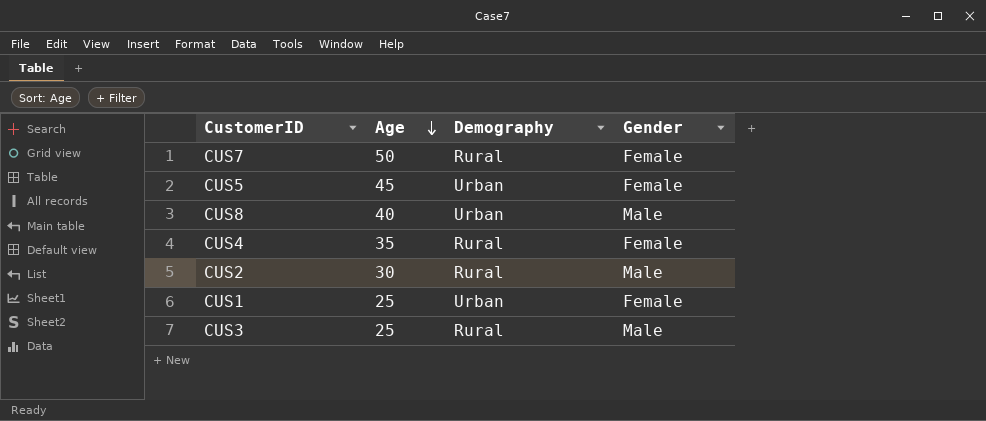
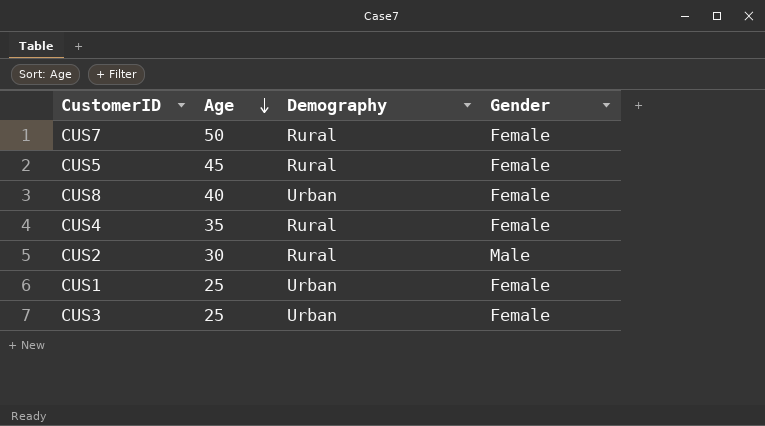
CUS5 | Demography: Urban -> Rural
CUS8 | Gender: Male -> Female
CUS3 | Demography: Rural -> Urban
CUS3 | Gender: Male -> Female

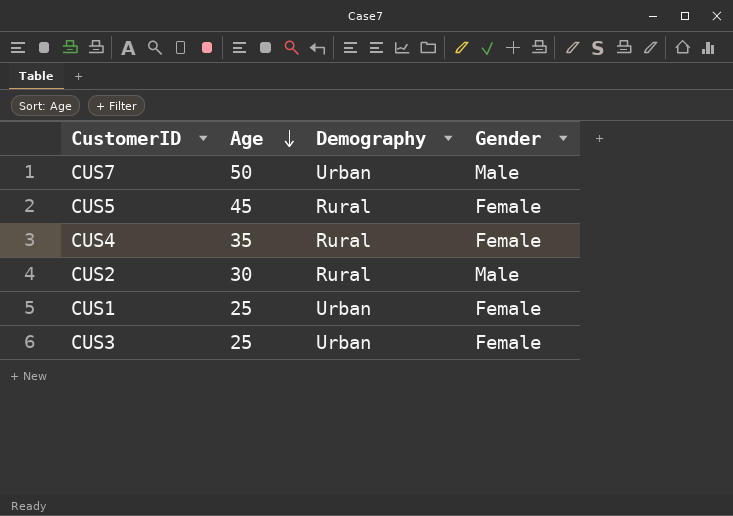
row CUS8: 40 | Urban | Female -> none
CUS7 | Demography: Rural -> Urban
CUS7 | Gender: Female -> Male

